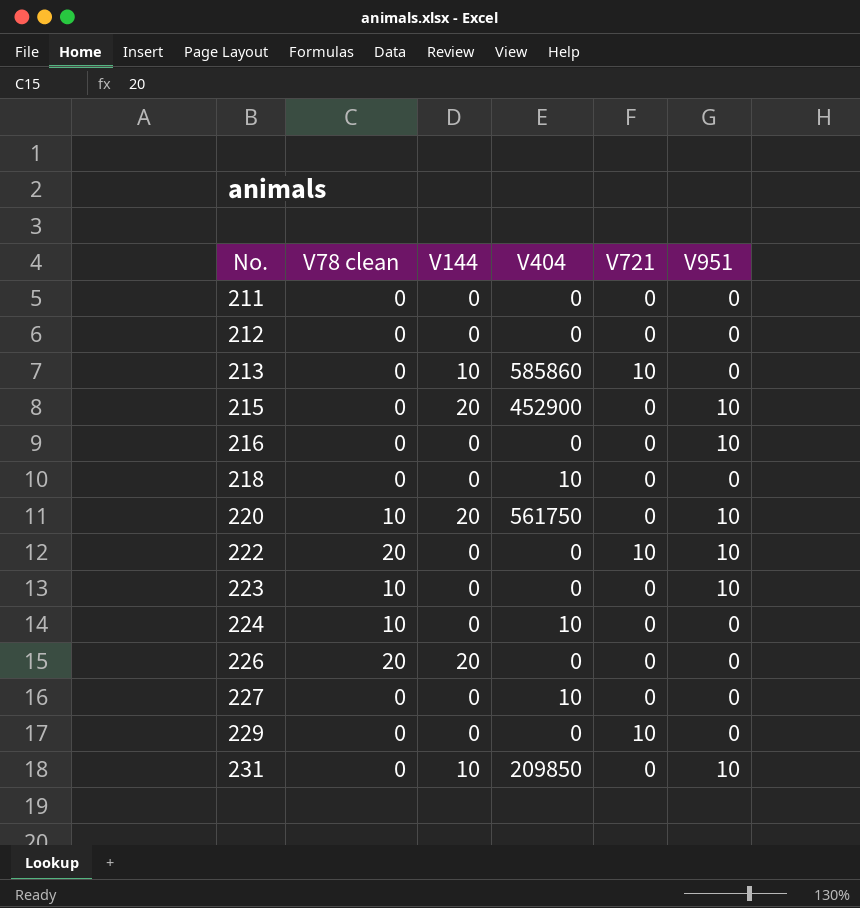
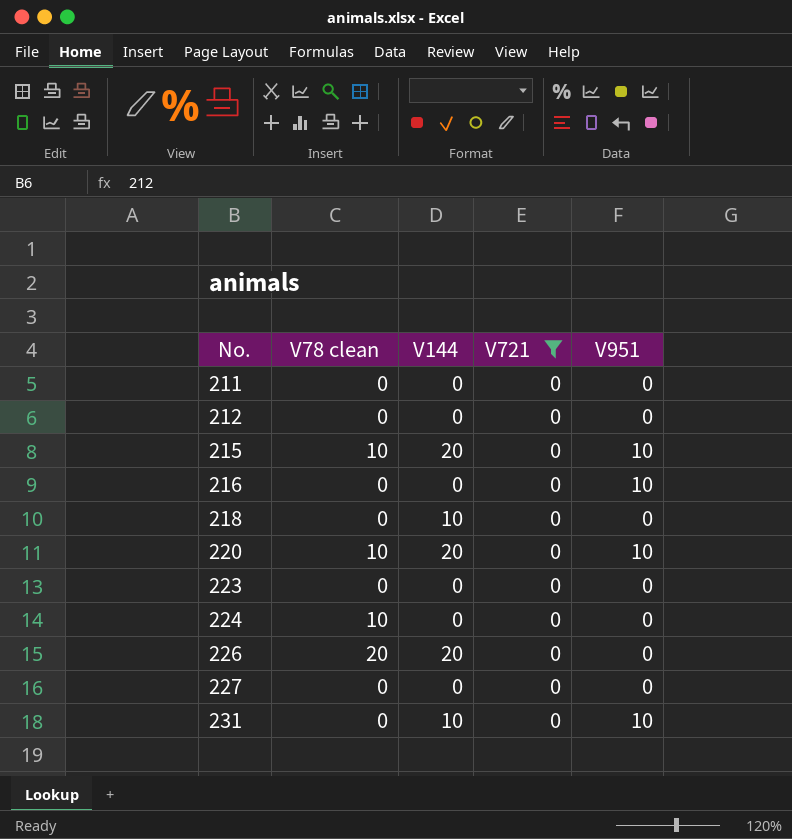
filter: none -> V721 = 0
column V404 | position: 4 -> none
215 | V78 clean: 0 -> 10
218 | V144: 0 -> 10
223 | V78 clean: 10 -> 0
223 | V951: 10 -> 0

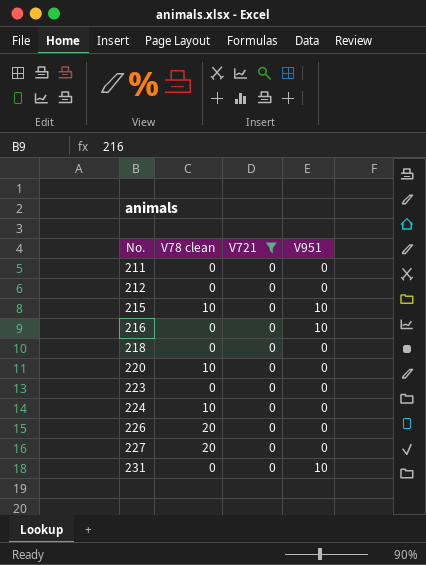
column V144 | position: 3 -> none
220 | V951: 10 -> 0
227 | V78 clean: 0 -> 20

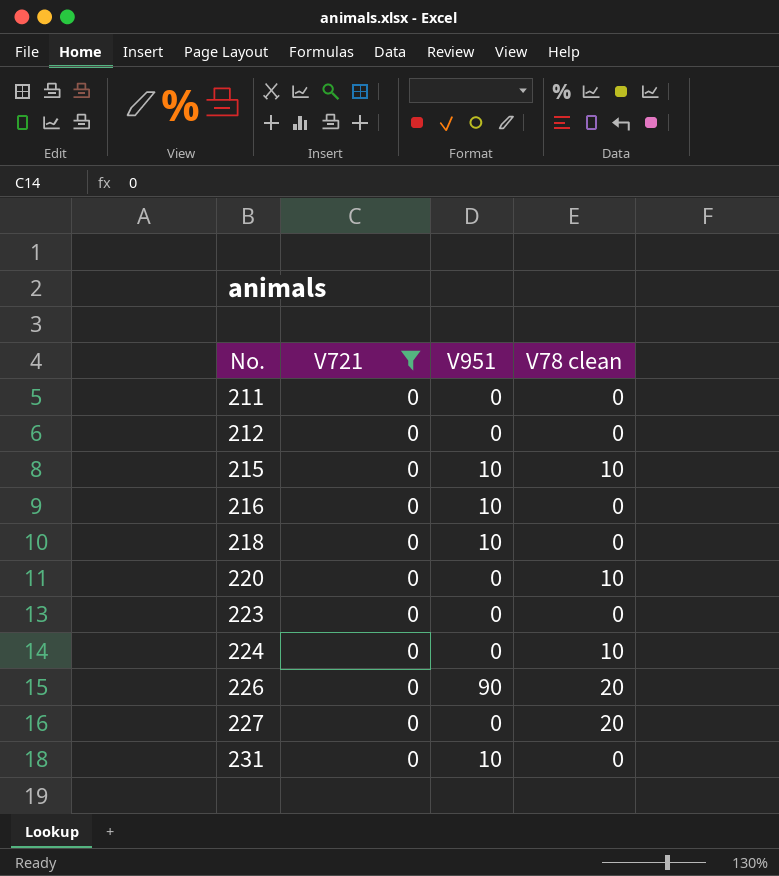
column V78 clean | position: 2 -> 4
218 | V951: 0 -> 10
226 | V951: 0 -> 90

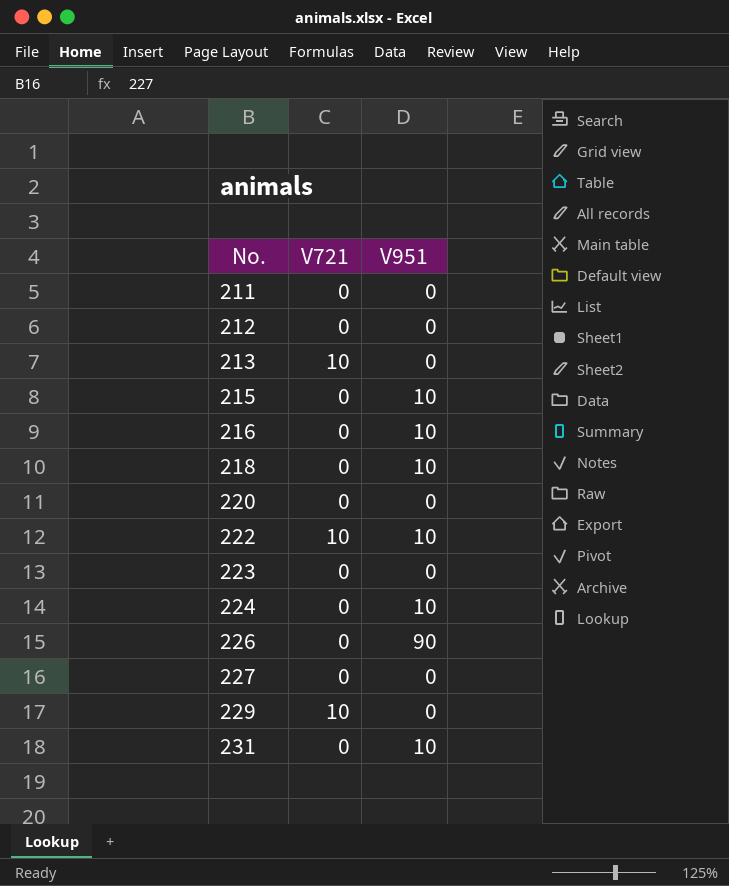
filter: V721 = 0 -> none
column V78 clean | position: 4 -> none
224 | V951: 0 -> 10

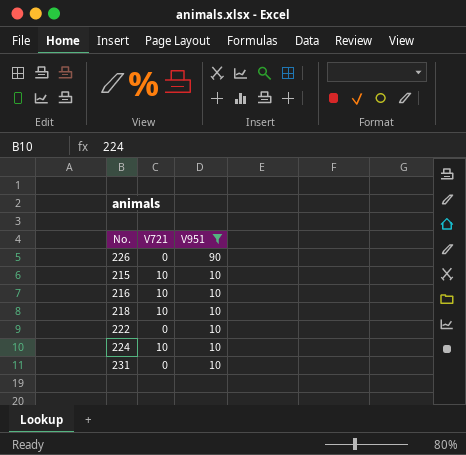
filter: none -> V951 != 0
row order: No. ascending -> V951 descending
215 | V721: 0 -> 10
216 | V721: 0 -> 10
218 | V721: 0 -> 10
222 | V721: 10 -> 0
224 | V721: 0 -> 10

